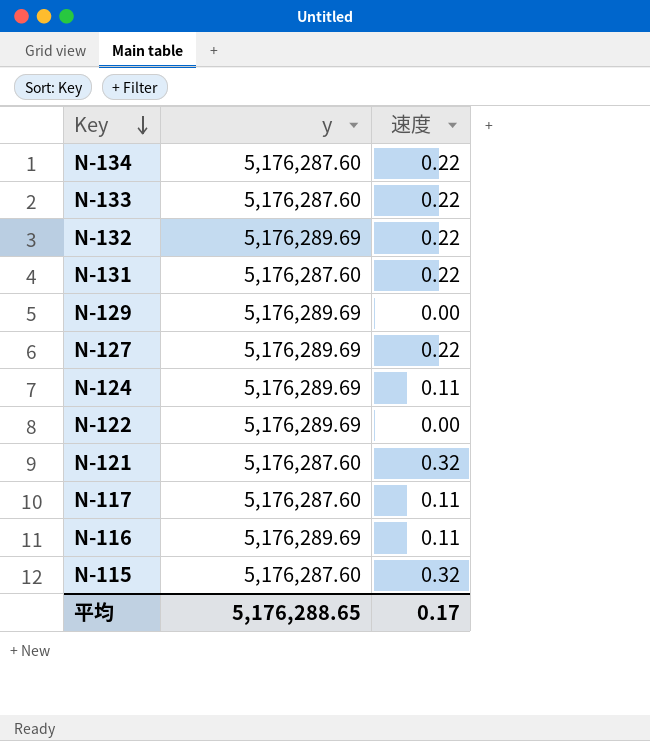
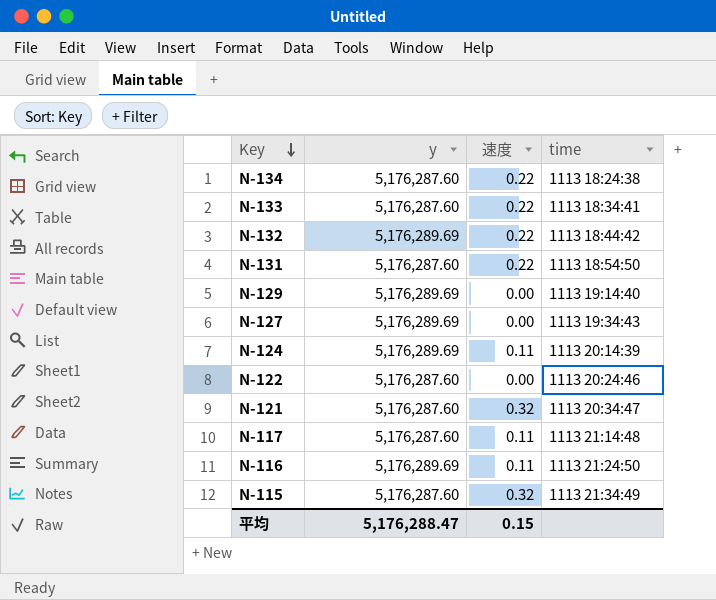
column time | position: none -> 4
N-127 | 速度: 0.22 -> 0.00
N-122 | y: 5,176,289.69 -> 5,176,287.60
平均 | y: 5,176,288.65 -> 5,176,288.47
平均 | 速度: 0.17 -> 0.15

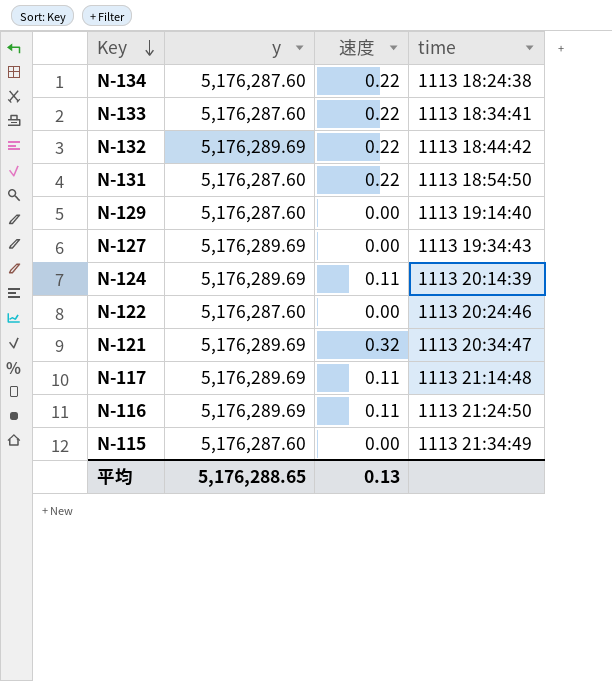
N-129 | y: 5,176,289.69 -> 5,176,287.60
N-121 | y: 5,176,287.60 -> 5,176,289.69
N-117 | y: 5,176,287.60 -> 5,176,289.69
N-115 | 速度: 0.32 -> 0.00
平均 | y: 5,176,288.47 -> 5,176,288.65
平均 | 速度: 0.15 -> 0.13

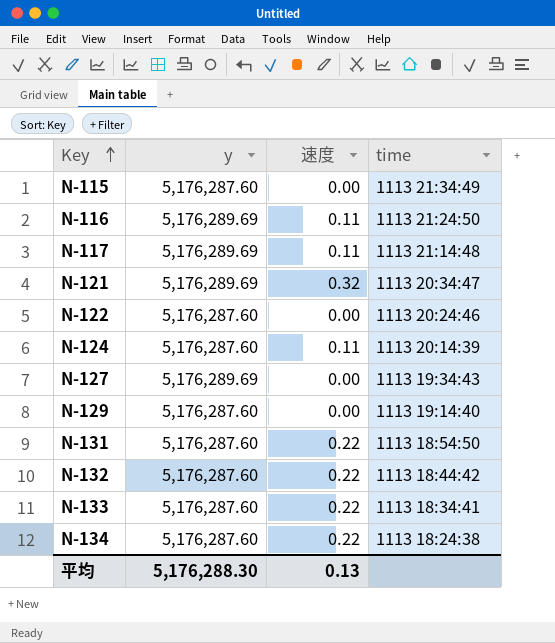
row order: Key descending -> Key ascending
N-124 | y: 5,176,289.69 -> 5,176,287.60
N-132 | y: 5,176,289.69 -> 5,176,287.60
平均 | y: 5,176,288.65 -> 5,176,288.30

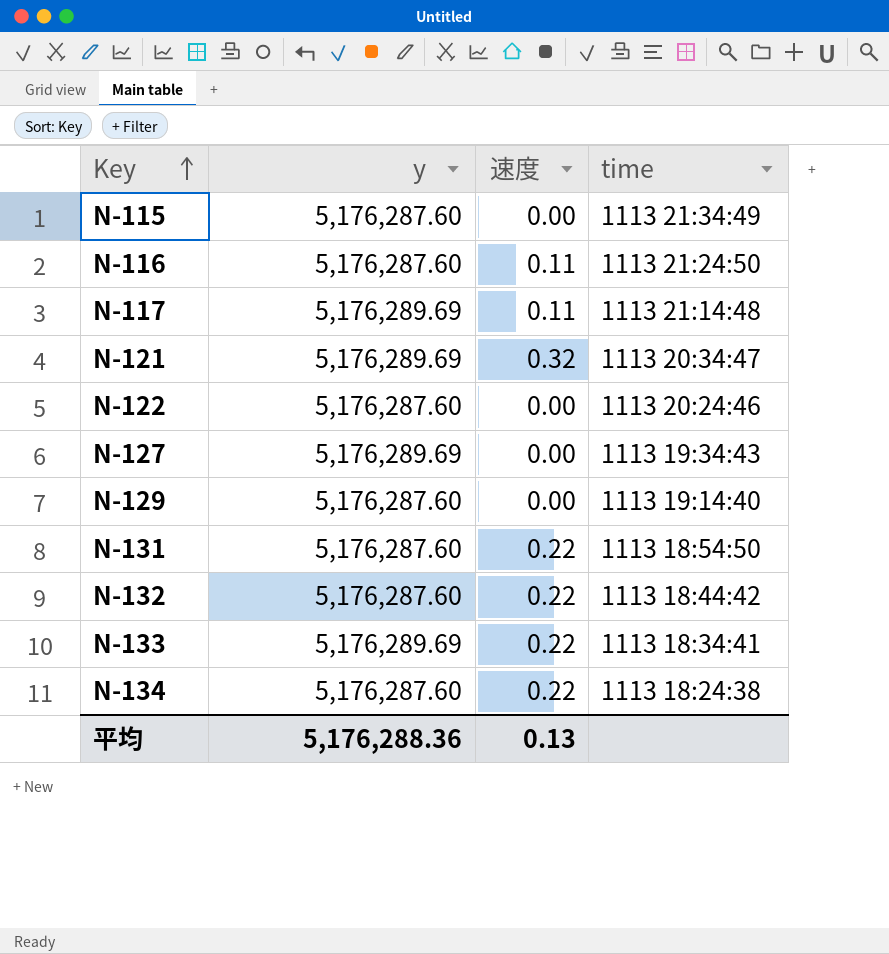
row N-124: 5,176,287.60 | 0.11 | 1113 20:14:39 -> none
N-116 | y: 5,176,289.69 -> 5,176,287.60
N-133 | y: 5,176,287.60 -> 5,176,289.69
平均 | y: 5,176,288.30 -> 5,176,288.36

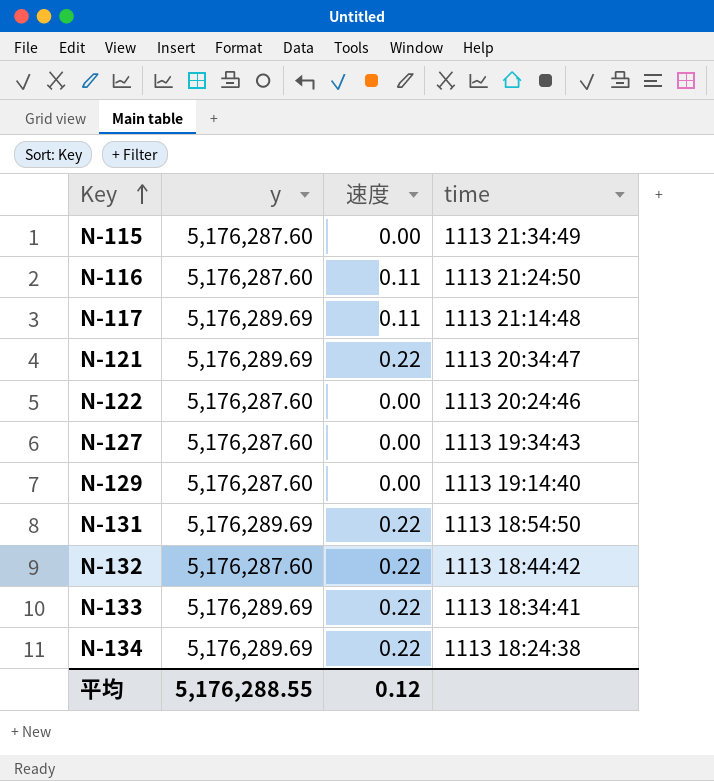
N-121 | 速度: 0.32 -> 0.22
N-127 | y: 5,176,289.69 -> 5,176,287.60
N-131 | y: 5,176,287.60 -> 5,176,289.69
N-134 | y: 5,176,287.60 -> 5,176,289.69
平均 | y: 5,176,288.36 -> 5,176,288.55
平均 | 速度: 0.13 -> 0.12

